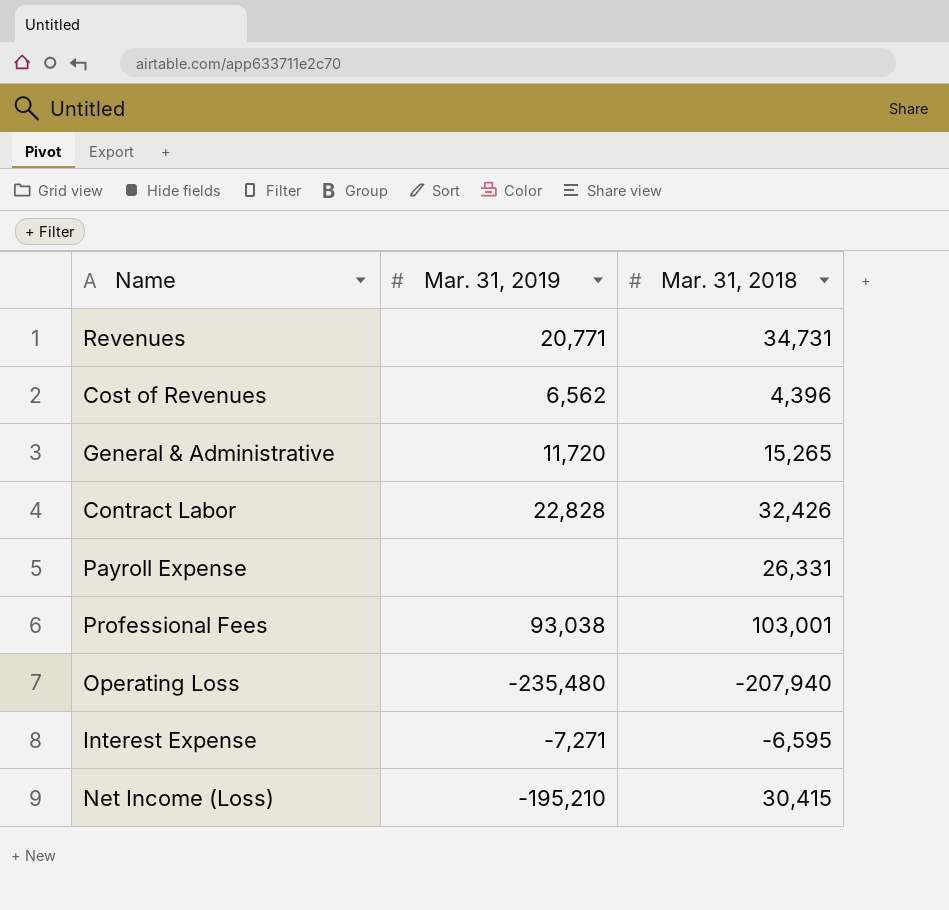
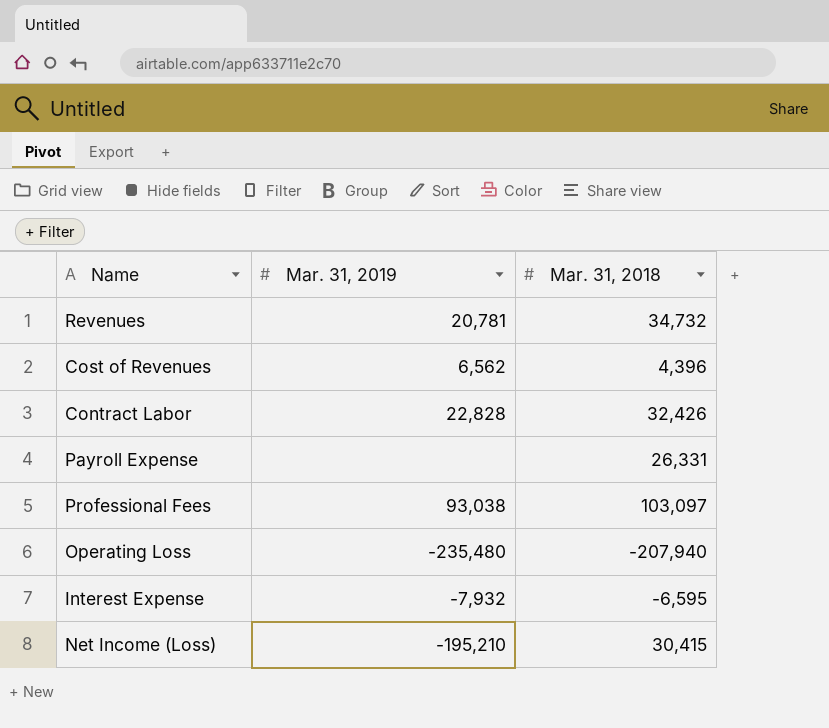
row General & Administrative: 11,720 | 15,265 -> none
Revenues | Mar. 31, 2019: 20,771 -> 20,781
Revenues | Mar. 31, 2018: 34,731 -> 34,732
Professional Fees | Mar. 31, 2018: 103,001 -> 103,097
Interest Expense | Mar. 31, 2019: -7,271 -> -7,932

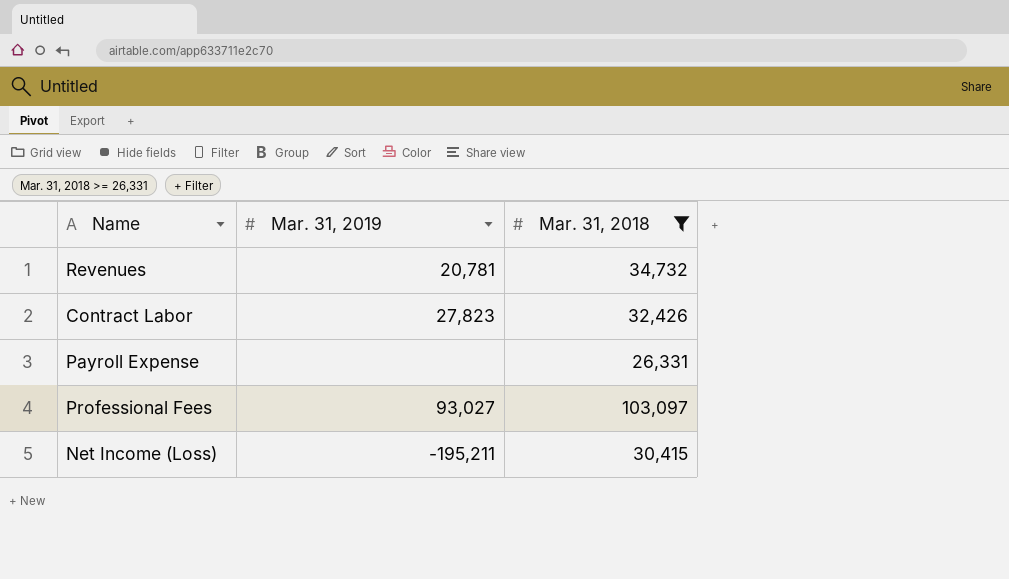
filter: none -> Mar. 31, 2018 >= 26,331
Contract Labor | Mar. 31, 2019: 22,828 -> 27,823
Professional Fees | Mar. 31, 2019: 93,038 -> 93,027
Net Income (Loss) | Mar. 31, 2019: -195,210 -> -195,211

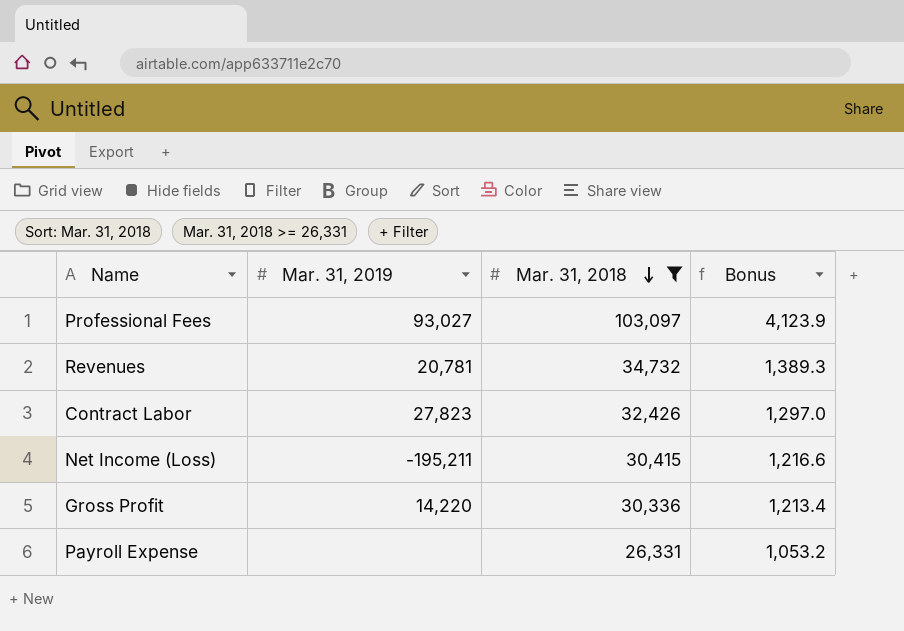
row order: none -> Mar. 31, 2018 descending
column Bonus | formula: none -> [Mar. 31, 2018] * 0.04
row Gross Profit: none -> 14,220 | 30,336 | 1,213.4

